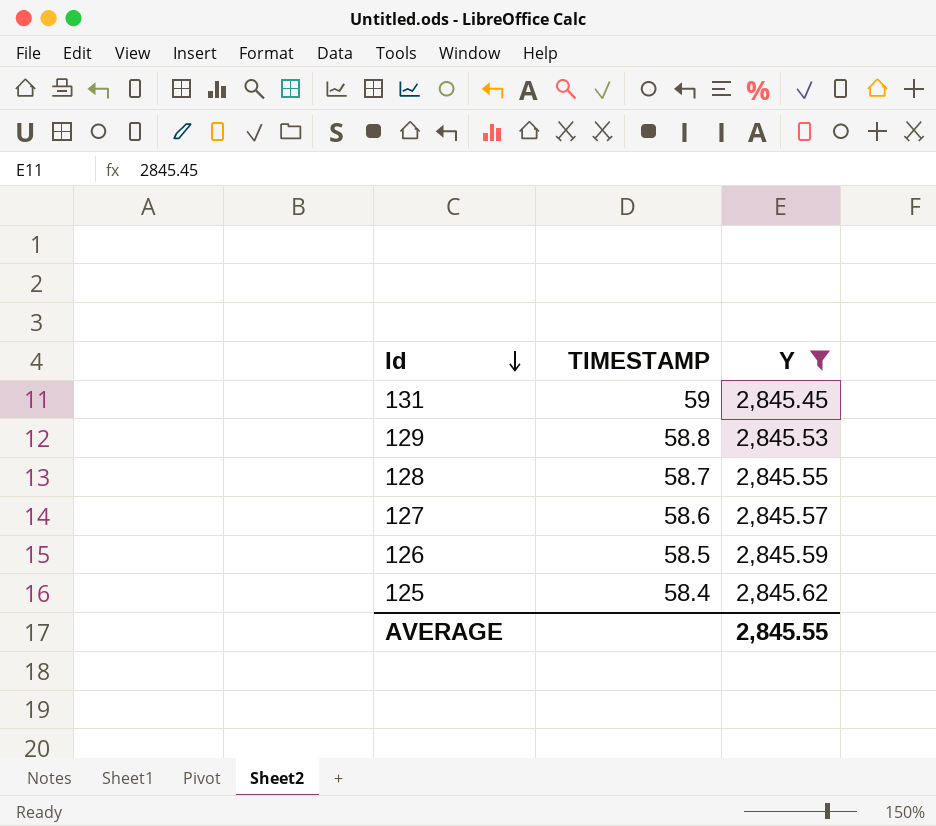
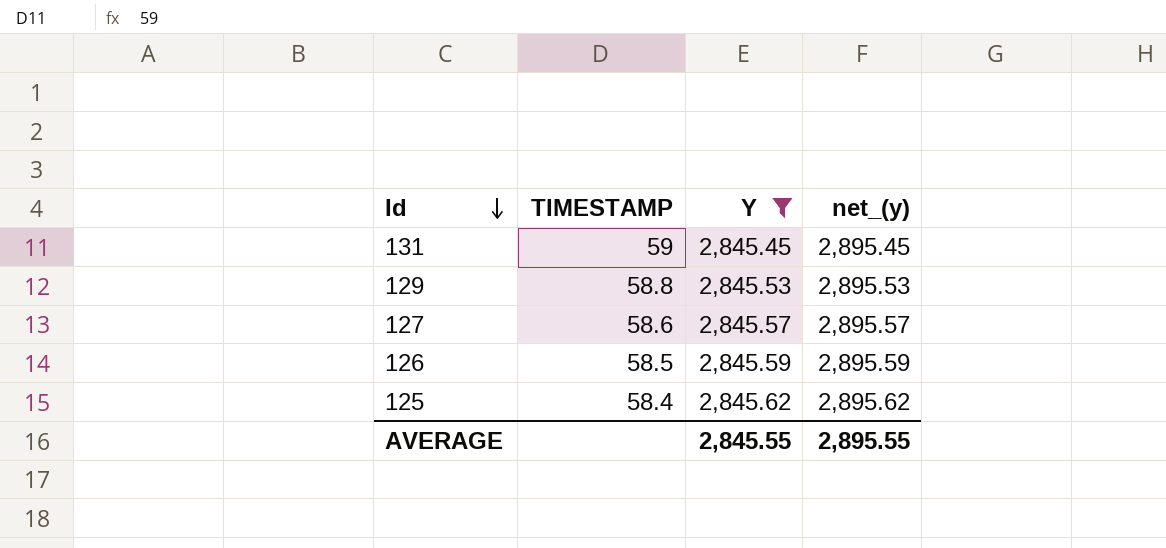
column net_(y) | formula: none -> [Y] + 50
row 128: 58.7 | 2,845.55 -> none

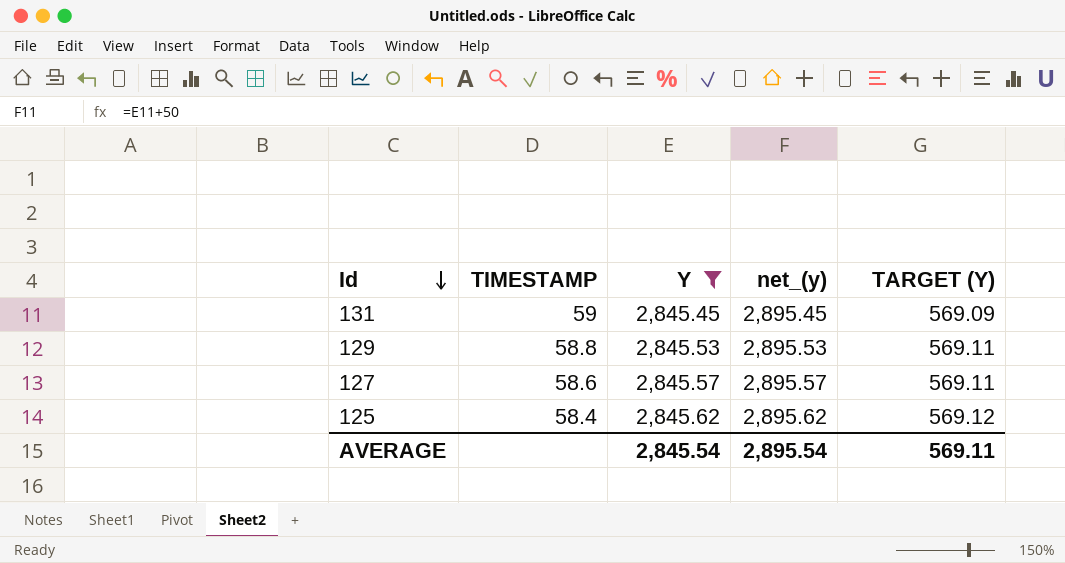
column TARGET (Y) | formula: none -> [Y] * 0.2
row 126: 58.5 | 2,845.59 | 2,895.59 -> none
AVERAGE | Y: 2,845.55 -> 2,845.54
AVERAGE | net_(y): 2,895.55 -> 2,895.54

